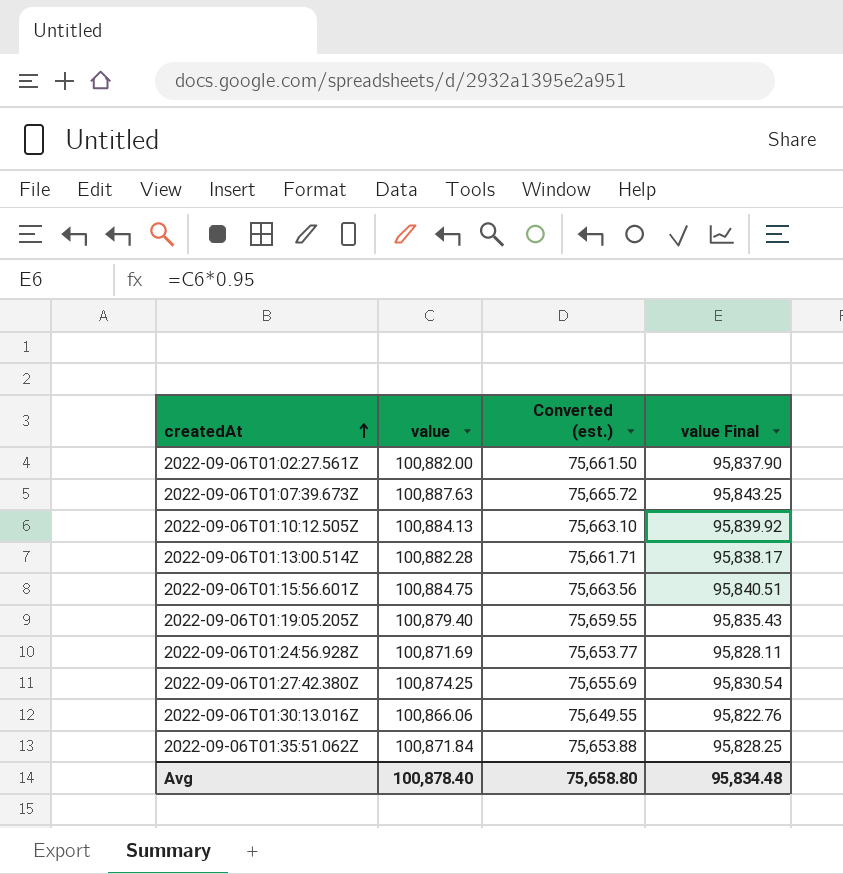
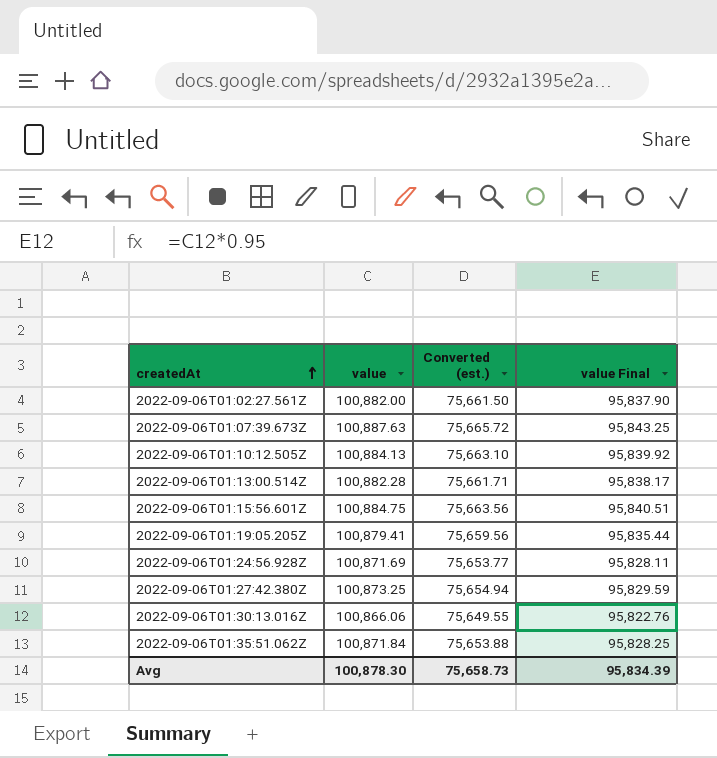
2022-09-06T01:19:05.205Z | value: 100,879.40 -> 100,879.41
2022-09-06T01:19:05.205Z | Converted (est.): 75,659.55 -> 75,659.56
2022-09-06T01:19:05.205Z | value Final: 95,835.43 -> 95,835.44
2022-09-06T01:27:42.380Z | value: 100,874.25 -> 100,873.25
2022-09-06T01:27:42.380Z | Converted (est.): 75,655.69 -> 75,654.94
2022-09-06T01:27:42.380Z | value Final: 95,830.54 -> 95,829.59
Avg | value: 100,878.40 -> 100,878.30
Avg | Converted (est.): 75,658.80 -> 75,658.73
Avg | value Final: 95,834.48 -> 95,834.39

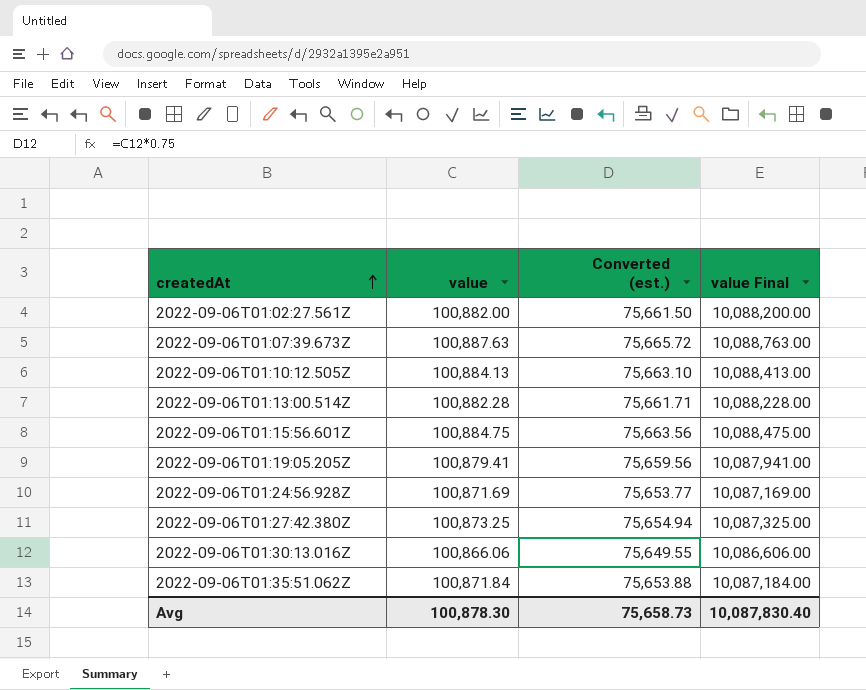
column value Final | formula: [value] * 0.95 -> [value] * 100
Avg | value Final: 95,834.39 -> 10,087,830.40

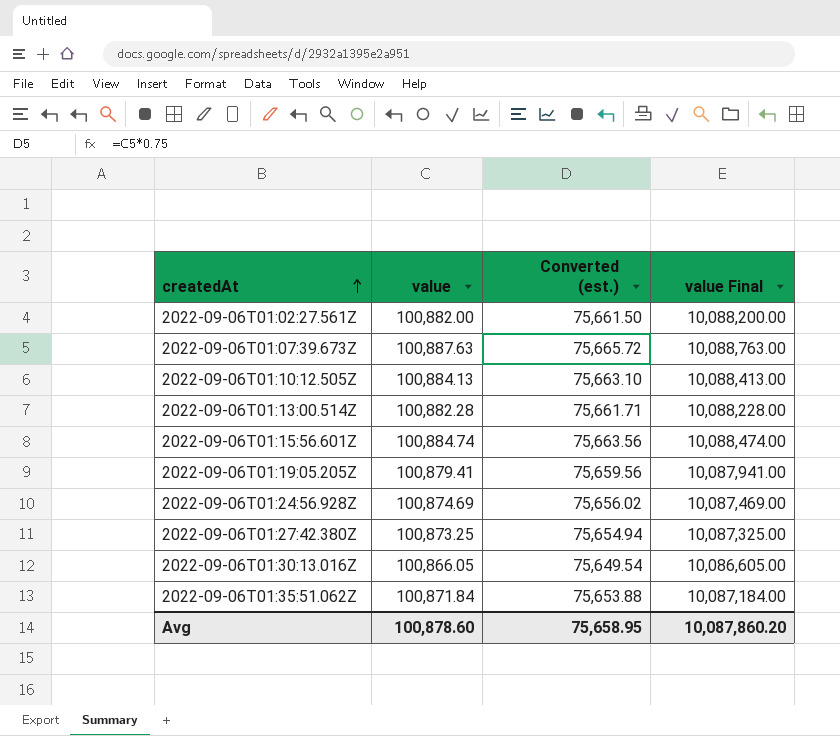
2022-09-06T01:15:56.601Z | value: 100,884.75 -> 100,884.74
2022-09-06T01:15:56.601Z | value Final: 10,088,475.00 -> 10,088,474.00
2022-09-06T01:24:56.928Z | value: 100,871.69 -> 100,874.69
2022-09-06T01:24:56.928Z | Converted (est.): 75,653.77 -> 75,656.02
2022-09-06T01:24:56.928Z | value Final: 10,087,169.00 -> 10,087,469.00
2022-09-06T01:30:13.016Z | value: 100,866.06 -> 100,866.05
2022-09-06T01:30:13.016Z | Converted (est.): 75,649.55 -> 75,649.54
2022-09-06T01:30:13.016Z | value Final: 10,086,606.00 -> 10,086,605.00
Avg | value: 100,878.30 -> 100,878.60
Avg | Converted (est.): 75,658.73 -> 75,658.95
Avg | value Final: 10,087,830.40 -> 10,087,860.20

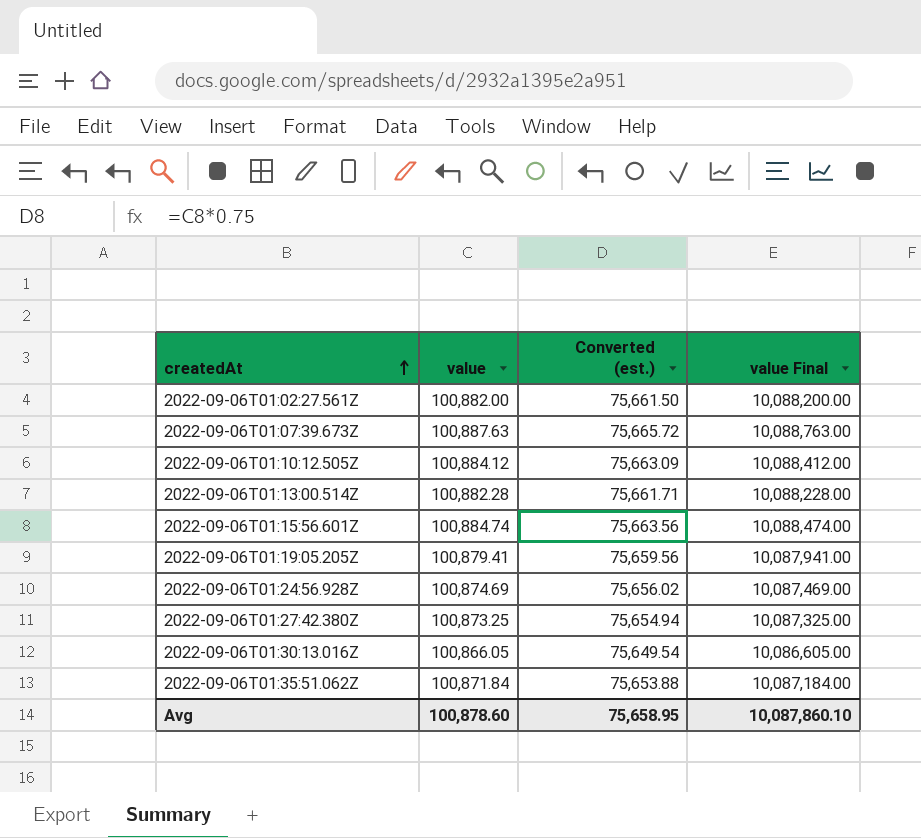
2022-09-06T01:10:12.505Z | value: 100,884.13 -> 100,884.12
2022-09-06T01:10:12.505Z | Converted (est.): 75,663.10 -> 75,663.09
2022-09-06T01:10:12.505Z | value Final: 10,088,413.00 -> 10,088,412.00
Avg | value Final: 10,087,860.20 -> 10,087,860.10

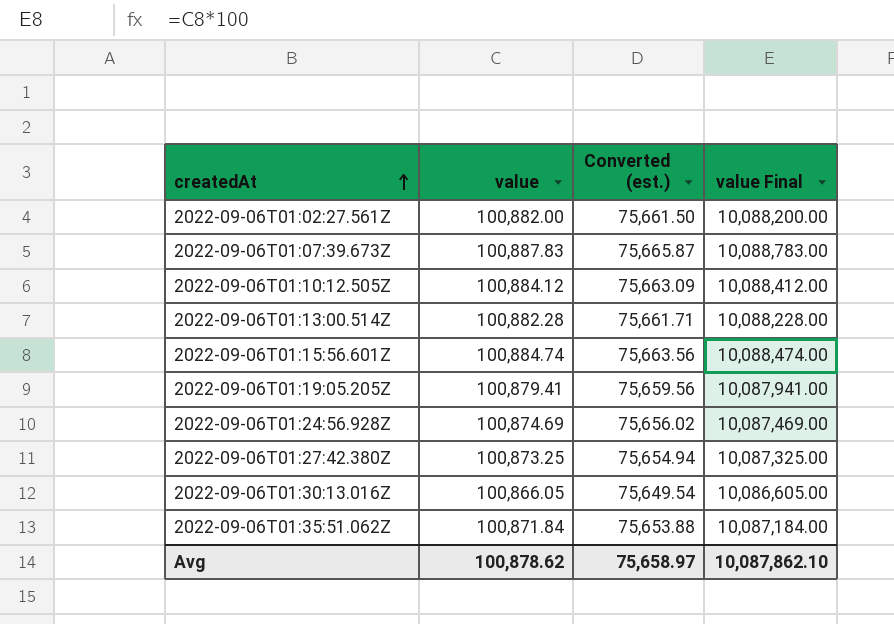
2022-09-06T01:07:39.673Z | value: 100,887.63 -> 100,887.83
2022-09-06T01:07:39.673Z | Converted (est.): 75,665.72 -> 75,665.87
2022-09-06T01:07:39.673Z | value Final: 10,088,763.00 -> 10,088,783.00
Avg | value: 100,878.60 -> 100,878.62
Avg | Converted (est.): 75,658.95 -> 75,658.97
Avg | value Final: 10,087,860.10 -> 10,087,862.10

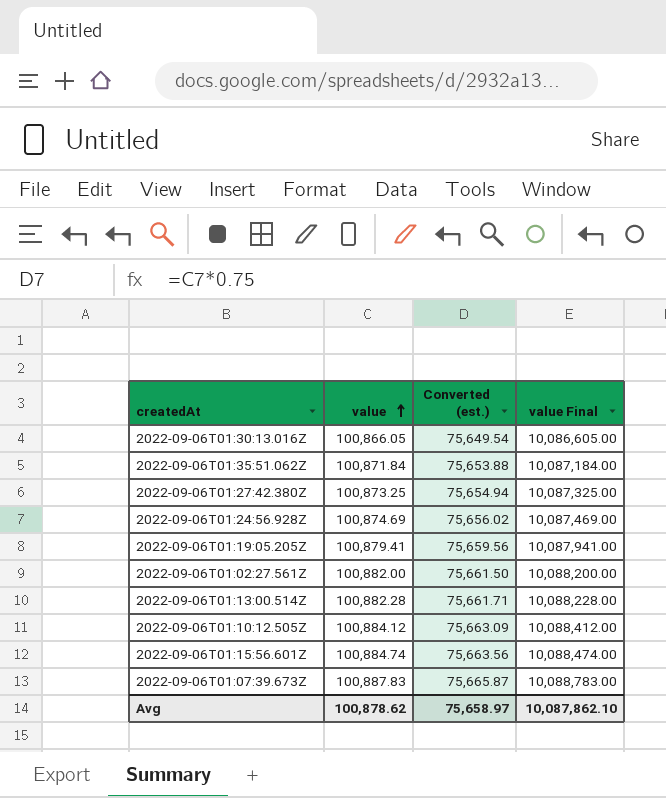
row order: createdAt ascending -> value ascending

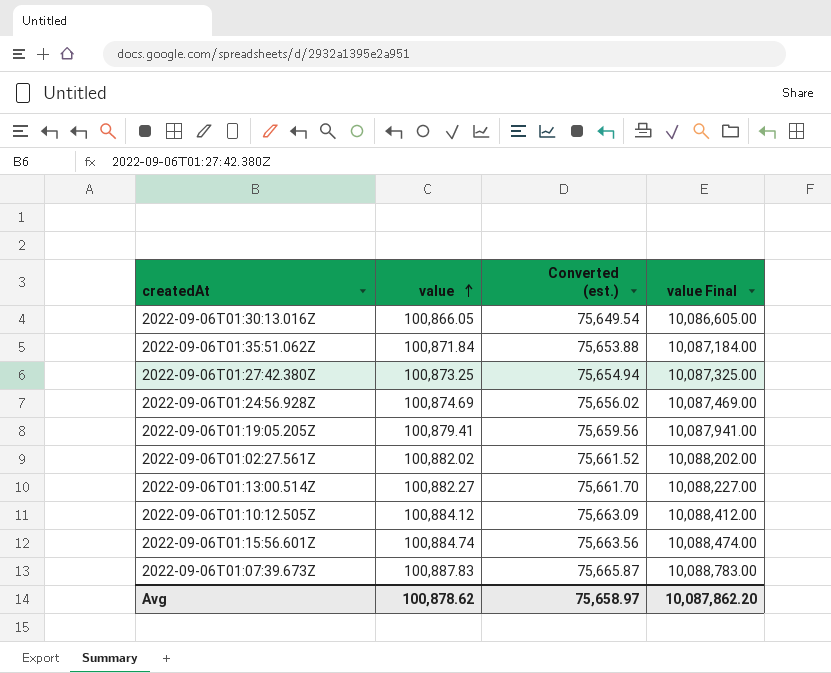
2022-09-06T01:02:27.561Z | value: 100,882.00 -> 100,882.02
2022-09-06T01:02:27.561Z | Converted (est.): 75,661.50 -> 75,661.52
2022-09-06T01:02:27.561Z | value Final: 10,088,200.00 -> 10,088,202.00
2022-09-06T01:13:00.514Z | value: 100,882.28 -> 100,882.27
2022-09-06T01:13:00.514Z | Converted (est.): 75,661.71 -> 75,661.70
2022-09-06T01:13:00.514Z | value Final: 10,088,228.00 -> 10,088,227.00
Avg | value Final: 10,087,862.10 -> 10,087,862.20

